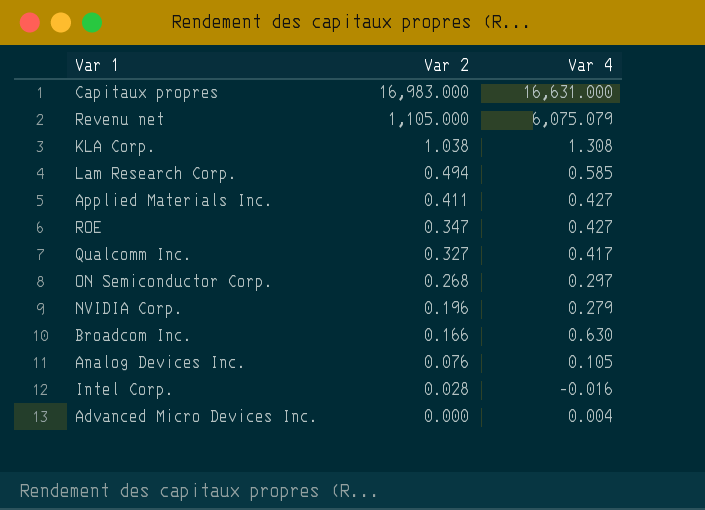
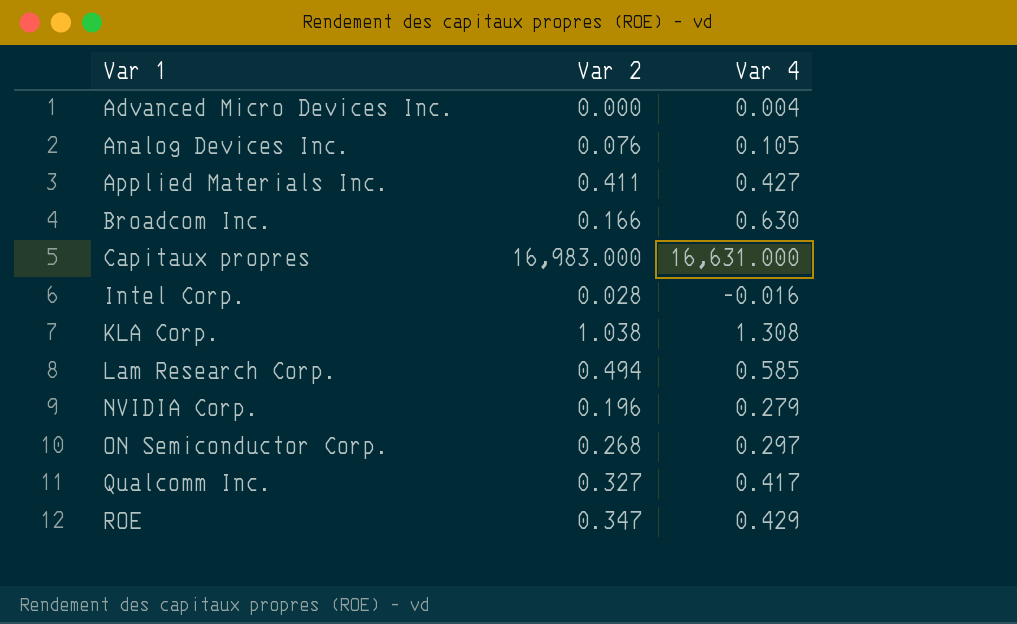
row order: Var 2 descending -> Var 1 ascending
row Revenu net: 1,105.000 | 6,075.079 -> none
ROE | Var 4: 0.427 -> 0.429

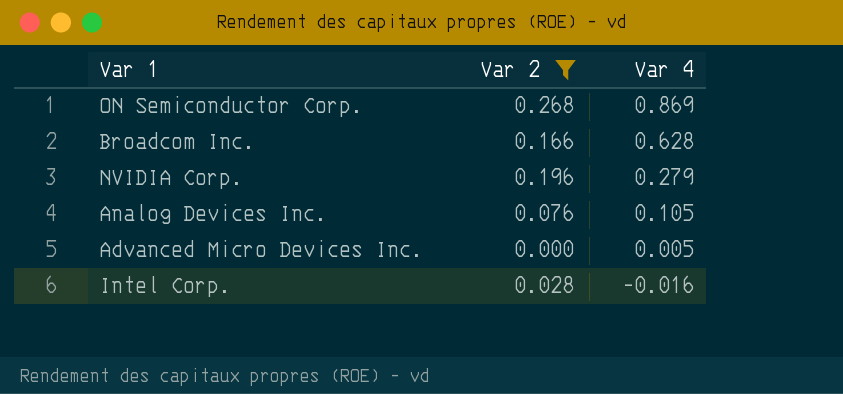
filter: none -> Var 2 <= 0.268
row order: Var 1 ascending -> Var 4 descending
ON Semiconductor Corp. | Var 4: 0.297 -> 0.869
Broadcom Inc. | Var 4: 0.630 -> 0.628
Advanced Micro Devices Inc. | Var 4: 0.004 -> 0.005

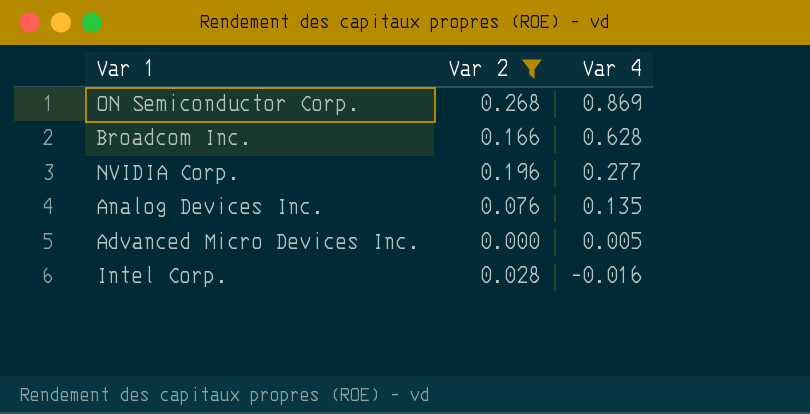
NVIDIA Corp. | Var 4: 0.279 -> 0.277
Analog Devices Inc. | Var 4: 0.105 -> 0.135

